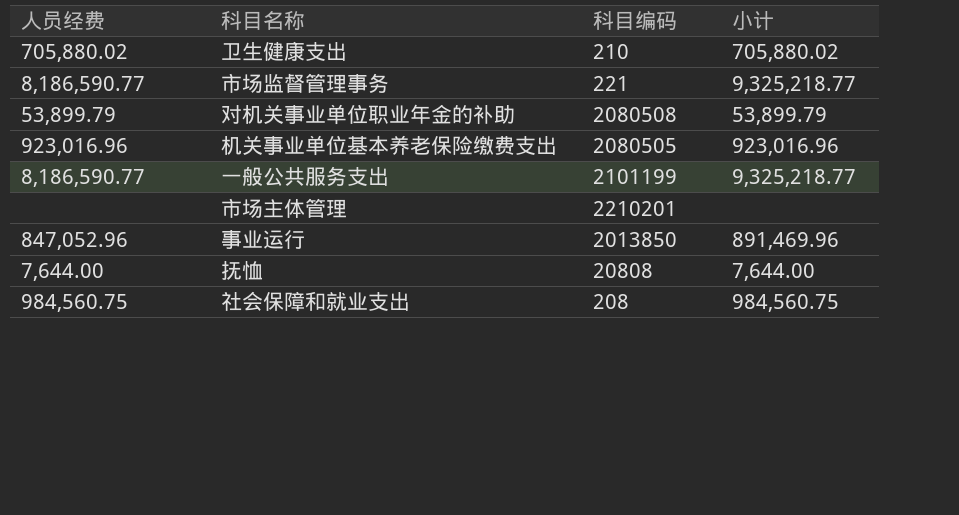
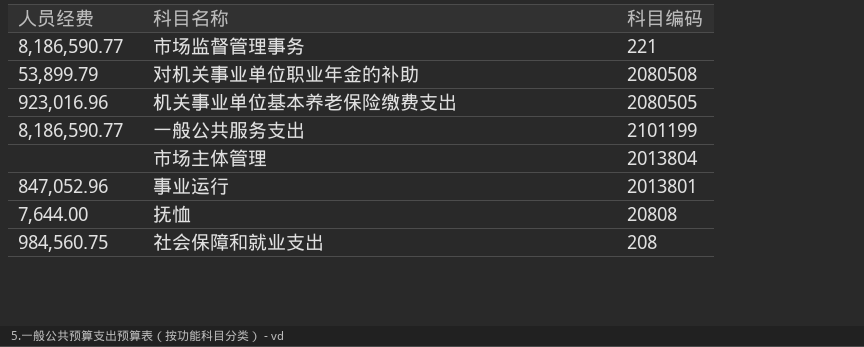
column 小计 | position: 4 -> none
row 卫生健康支出: 705,880.02 | 210 | 705,880.02 -> none
市场主体管理 | 科目编码: 2210201 -> 2013804
事业运行 | 科目编码: 2013850 -> 2013801

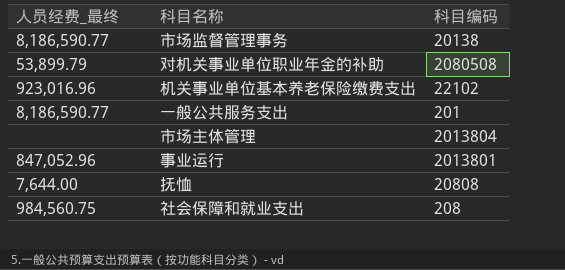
column name: 人员经费 -> 人员经费_最终
市场监督管理事务 | 科目编码: 221 -> 20138
机关事业单位基本养老保险缴费支出 | 科目编码: 2080505 -> 22102
一般公共服务支出 | 科目编码: 2101199 -> 201

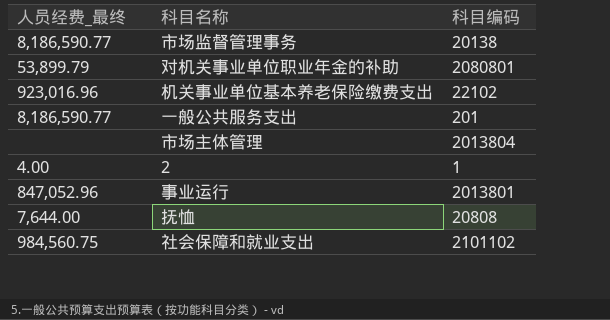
对机关事业单位职业年金的补助 | 科目编码: 2080508 -> 2080801
row 2: none -> 4.00 | 1
社会保障和就业支出 | 科目编码: 208 -> 2101102

